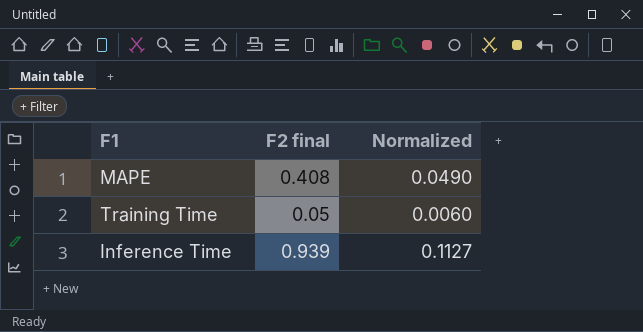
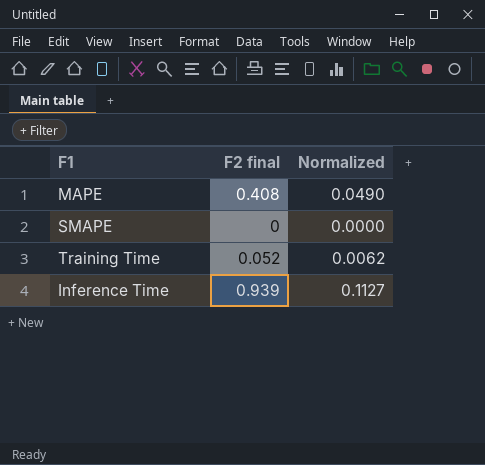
row SMAPE: none -> 0 | 0.0000
Training Time | F2 final: 0.05 -> 0.052
Training Time | Normalized: 0.0060 -> 0.0062

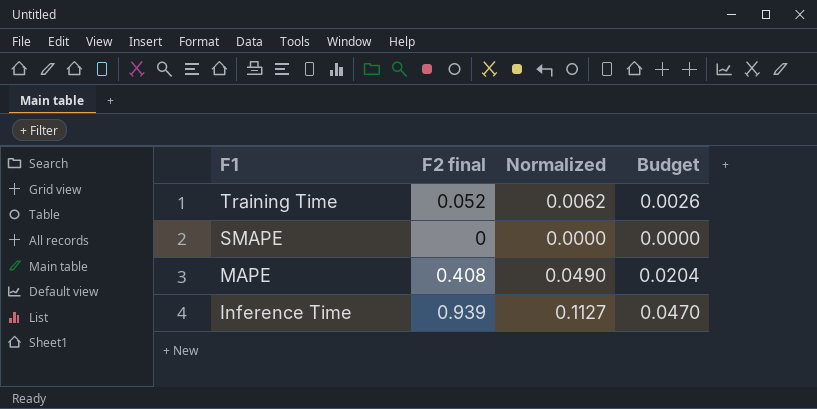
row order: none -> F1 descending
column Budget | formula: none -> [F2 final] * 0.05

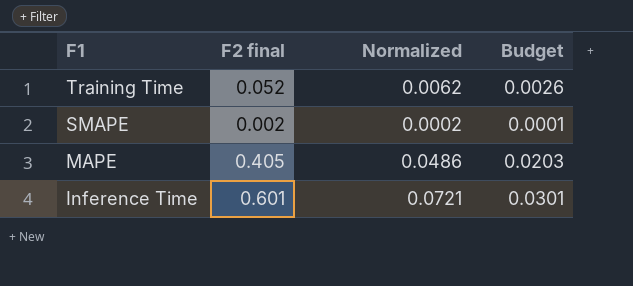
SMAPE | F2 final: 0 -> 0.002
SMAPE | Normalized: 0.0000 -> 0.0002
SMAPE | Budget: 0.0000 -> 0.0001
MAPE | F2 final: 0.408 -> 0.405
MAPE | Normalized: 0.0490 -> 0.0486
MAPE | Budget: 0.0204 -> 0.0203
Inference Time | F2 final: 0.939 -> 0.601
Inference Time | Normalized: 0.1127 -> 0.0721
Inference Time | Budget: 0.0470 -> 0.0301

